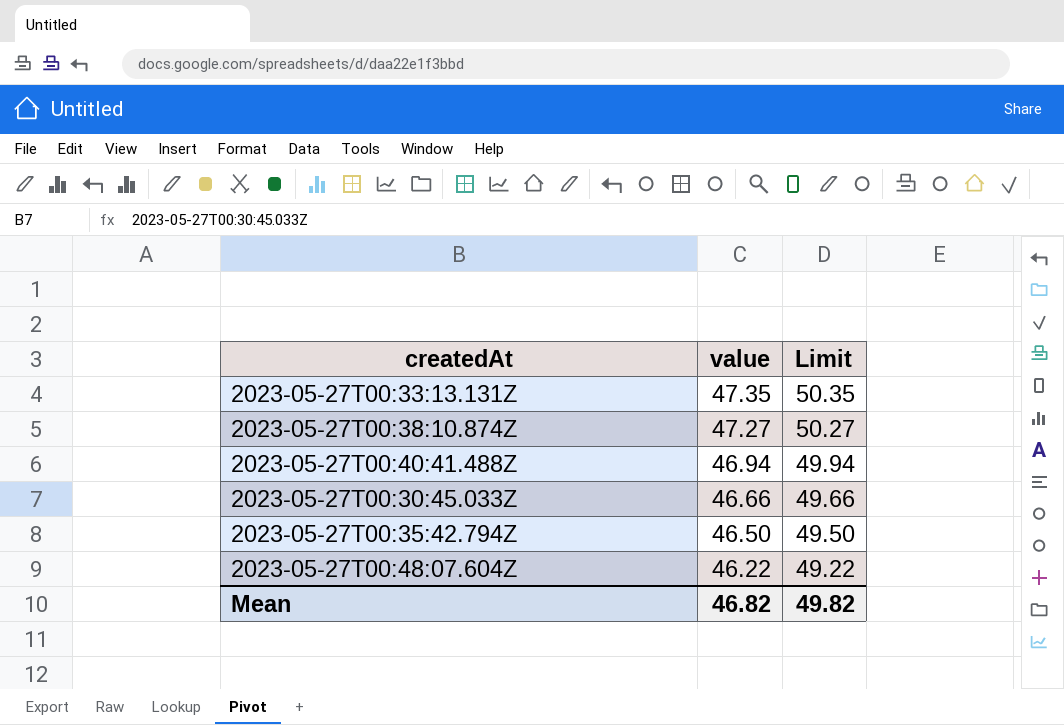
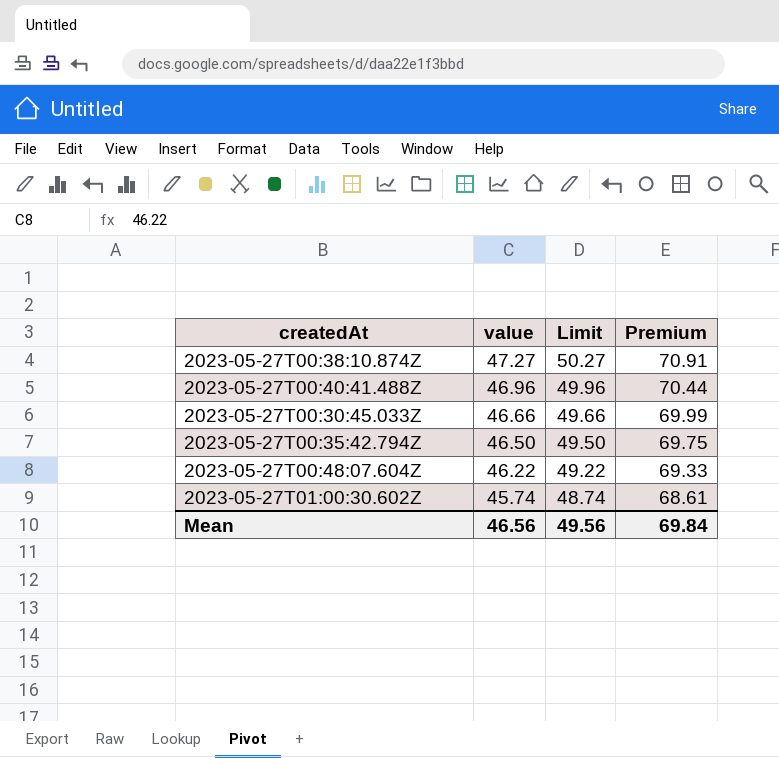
column Premium | formula: none -> [value] * 1.5
row 2023-05-27T00:33:13.131Z: 47.35 | 50.35 -> none
2023-05-27T00:40:41.488Z | value: 46.94 -> 46.96
2023-05-27T00:40:41.488Z | Limit: 49.94 -> 49.96
row 2023-05-27T01:00:30.602Z: none -> 45.74 | 48.74 | 68.61
Mean | value: 46.82 -> 46.56
Mean | Limit: 49.82 -> 49.56

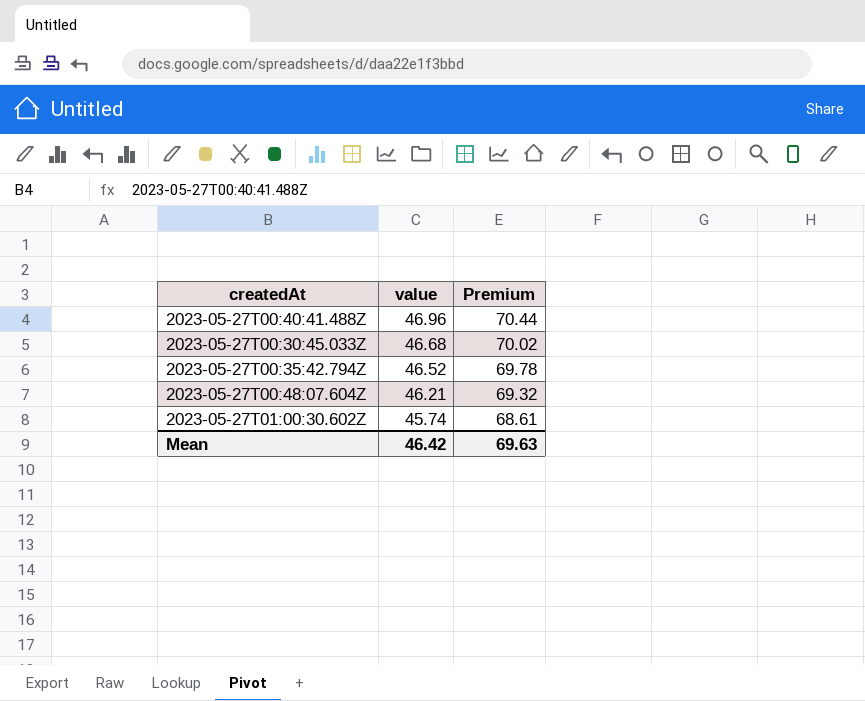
column Limit | formula: [value] + 3 -> none
row 2023-05-27T00:38:10.874Z: 47.27 | 50.27 | 70.91 -> none
2023-05-27T00:30:45.033Z | value: 46.66 -> 46.68
2023-05-27T00:30:45.033Z | Premium: 69.99 -> 70.02
2023-05-27T00:35:42.794Z | value: 46.50 -> 46.52
2023-05-27T00:35:42.794Z | Premium: 69.75 -> 69.78
2023-05-27T00:48:07.604Z | value: 46.22 -> 46.21
2023-05-27T00:48:07.604Z | Premium: 69.33 -> 69.32
Mean | value: 46.56 -> 46.42
Mean | Premium: 69.84 -> 69.63

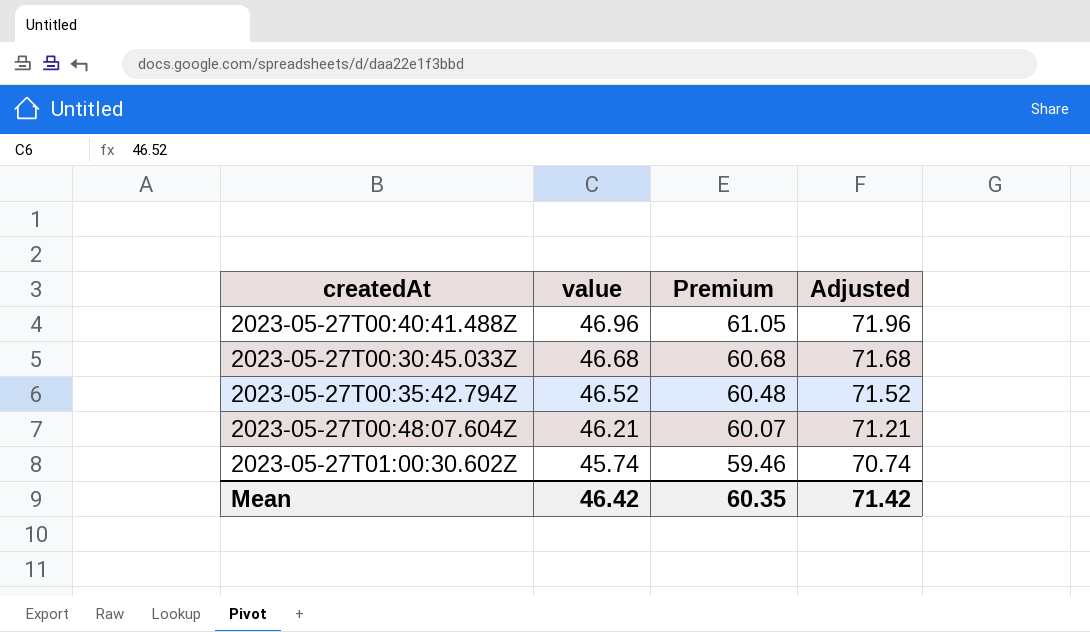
column Premium | formula: [value] * 1.5 -> [value] * 1.3
column Adjusted | formula: none -> [value] + 25
Mean | Premium: 69.63 -> 60.35

